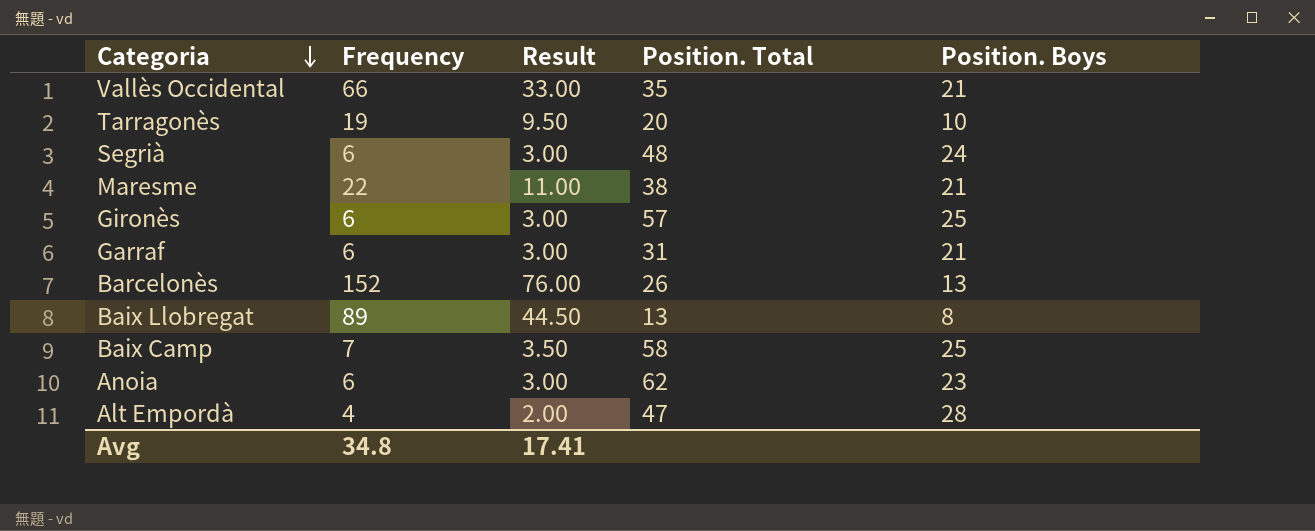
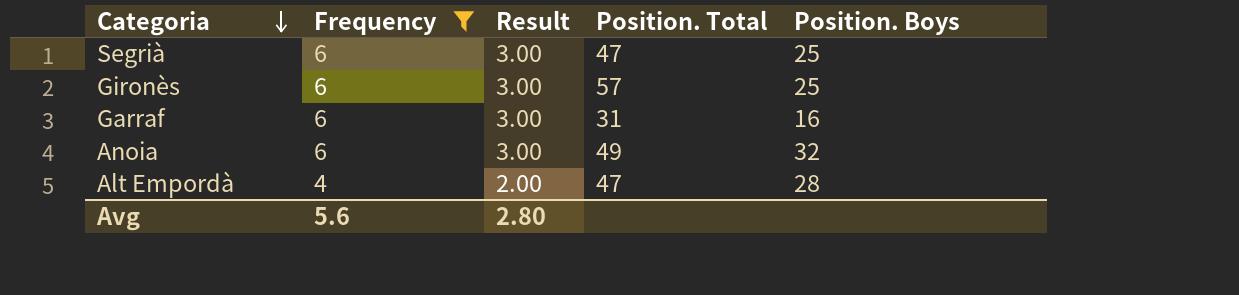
filter: none -> Frequency <= 6
Segrià | Position. Total: 48 -> 47
Segrià | Position. Boys: 24 -> 25
Garraf | Position. Boys: 21 -> 16
Anoia | Position. Total: 62 -> 49
Anoia | Position. Boys: 23 -> 32
Avg | Frequency: 34.8 -> 5.6
Avg | Result: 17.41 -> 2.80

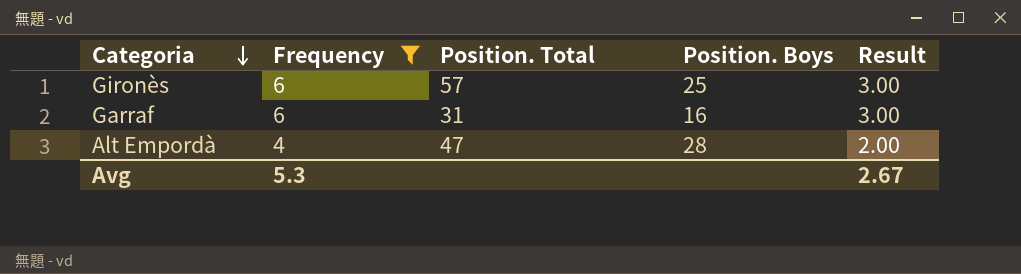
column Result | position: 3 -> 5
row Segrià: 6 | 3.00 | 47 | 25 -> none
row Anoia: 6 | 3.00 | 49 | 32 -> none
Avg | Frequency: 5.6 -> 5.3
Avg | Result: 2.80 -> 2.67

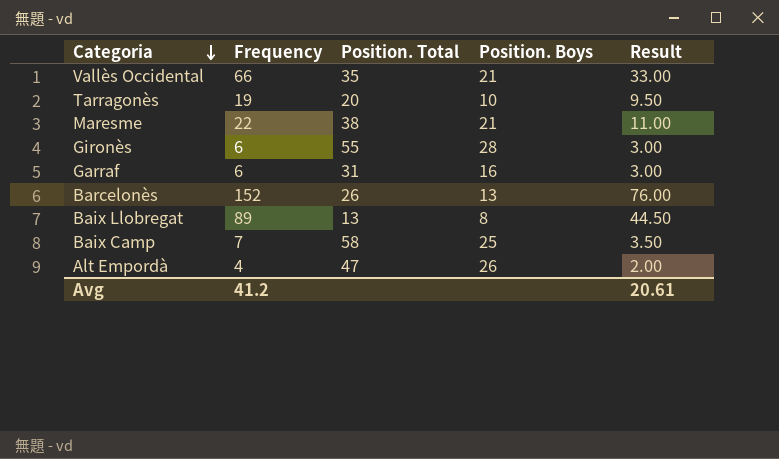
filter: Frequency <= 6 -> none
Gironès | Position. Total: 57 -> 55
Gironès | Position. Boys: 25 -> 28
Alt Empordà | Position. Boys: 28 -> 26
Avg | Frequency: 5.3 -> 41.2
Avg | Result: 2.67 -> 20.61

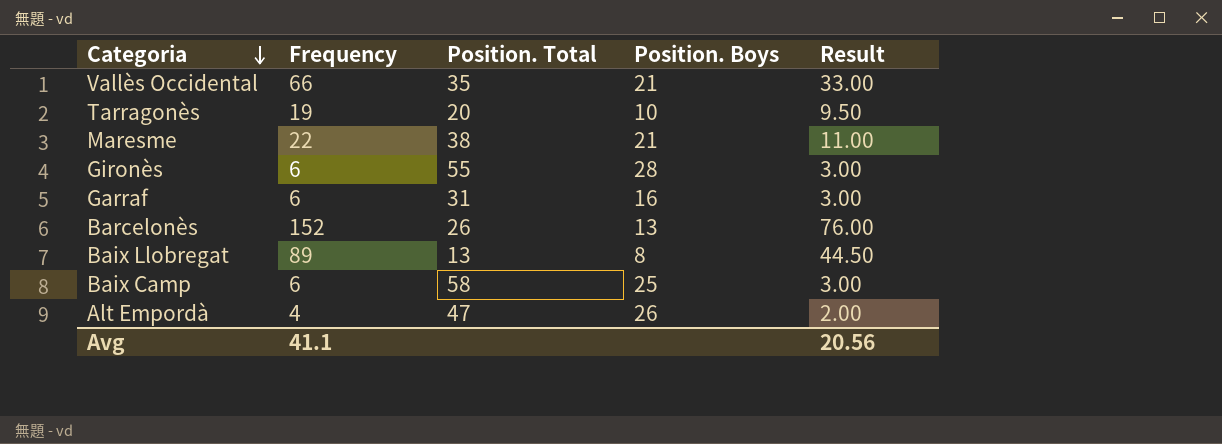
Baix Camp | Frequency: 7 -> 6
Baix Camp | Result: 3.50 -> 3.00
Avg | Frequency: 41.2 -> 41.1
Avg | Result: 20.61 -> 20.56

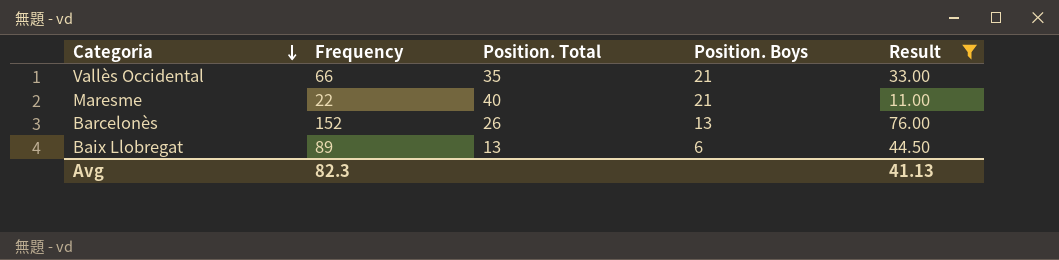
filter: none -> Result >= 11.00
Maresme | Position. Total: 38 -> 40
Baix Llobregat | Position. Boys: 8 -> 6
Avg | Frequency: 41.1 -> 82.3
Avg | Result: 20.56 -> 41.13

